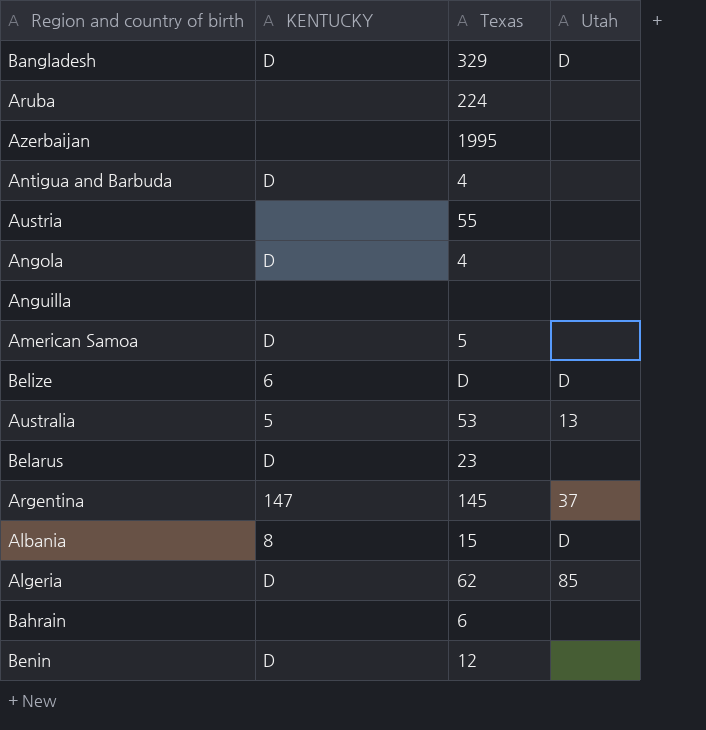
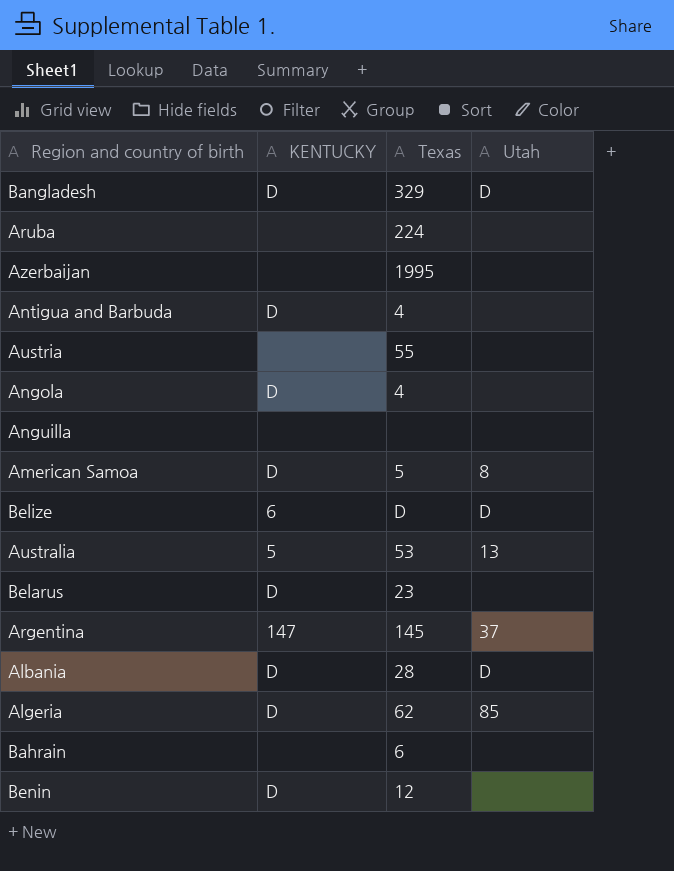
American Samoa | Utah: none -> 8
Albania | KENTUCKY: 8 -> D
Albania | Texas: 15 -> 28

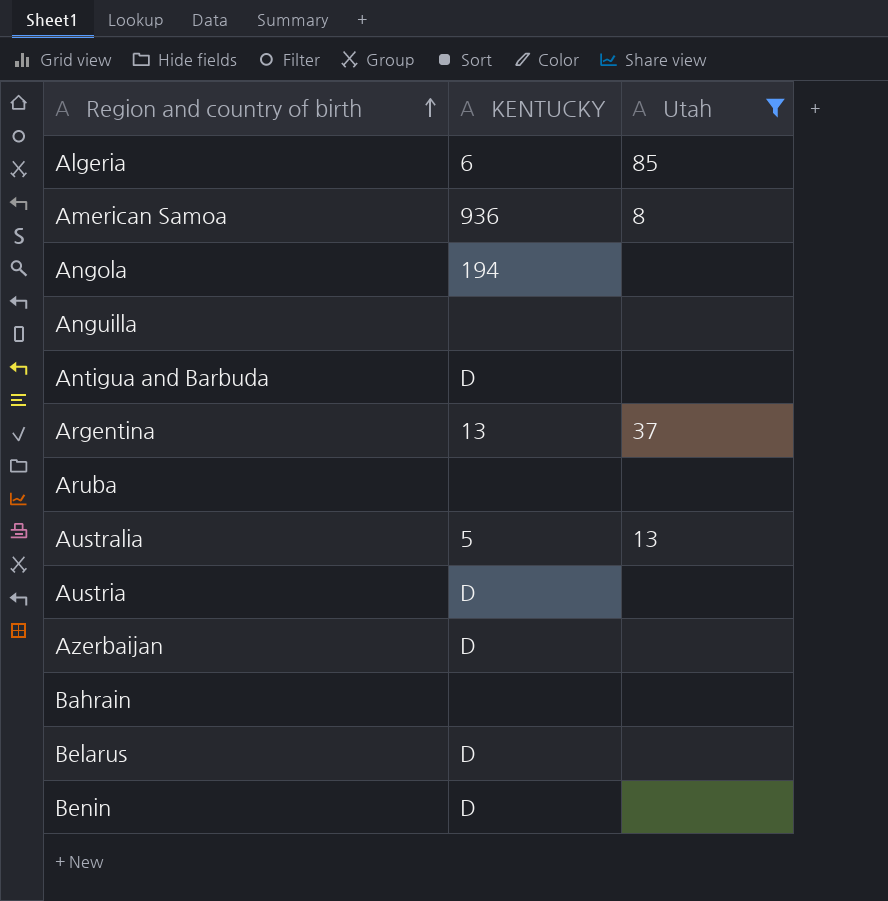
filter: none -> Utah != D
row order: none -> Region and country of birth ascending
column Texas | position: 3 -> none
Algeria | KENTUCKY: D -> 6
American Samoa | KENTUCKY: D -> 936
Angola | KENTUCKY: D -> 194
Argentina | KENTUCKY: 147 -> 13
Austria | KENTUCKY: none -> D
Azerbaijan | KENTUCKY: none -> D

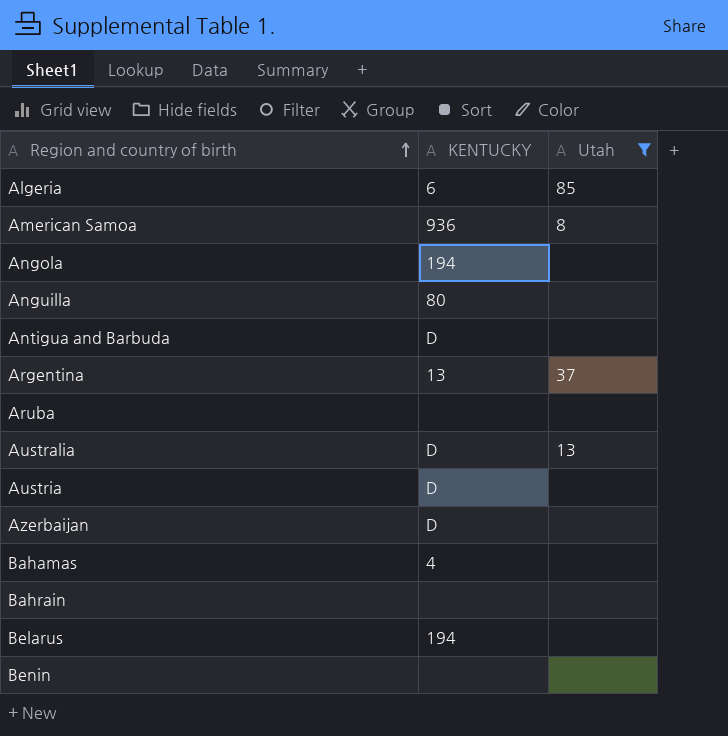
Anguilla | KENTUCKY: none -> 80
Australia | KENTUCKY: 5 -> D
row Bahamas: none -> 4 | none
Belarus | KENTUCKY: D -> 194
Benin | KENTUCKY: D -> none

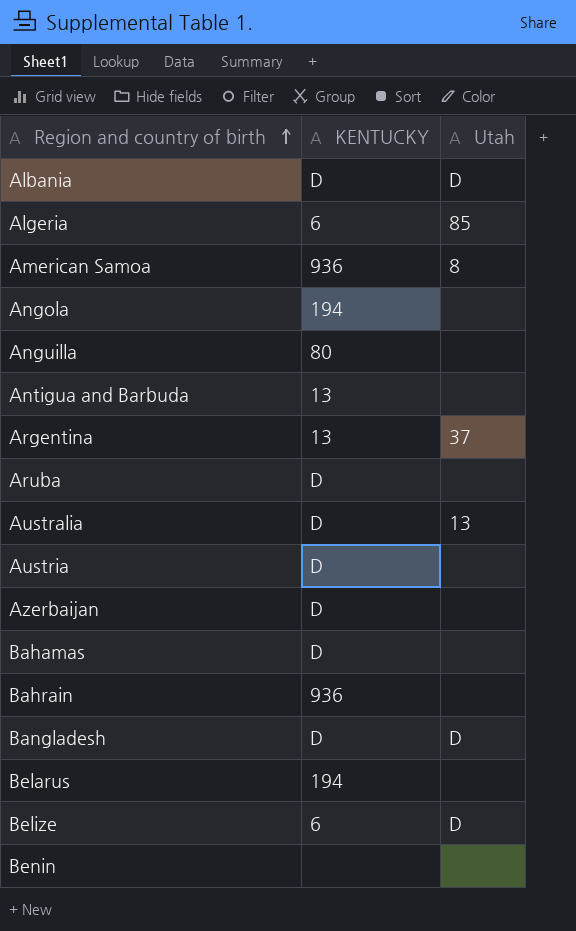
filter: Utah != D -> none
Antigua and Barbuda | KENTUCKY: D -> 13
Aruba | KENTUCKY: none -> D
Bahamas | KENTUCKY: 4 -> D
Bahrain | KENTUCKY: none -> 936

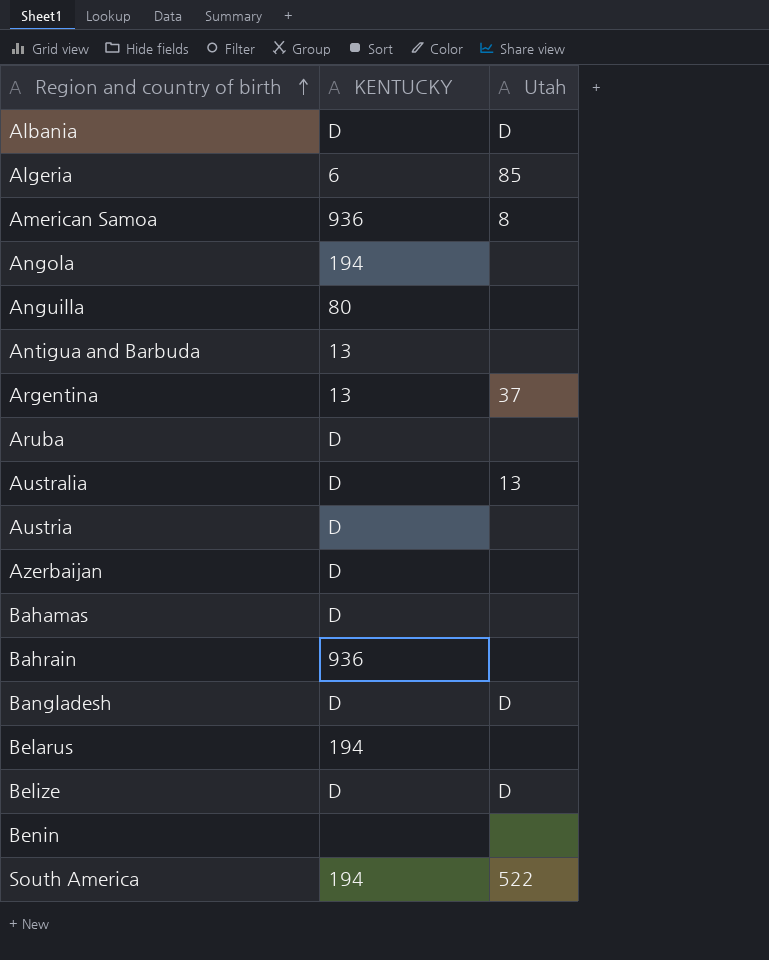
Belize | KENTUCKY: 6 -> D
row South America: none -> 194 | 522

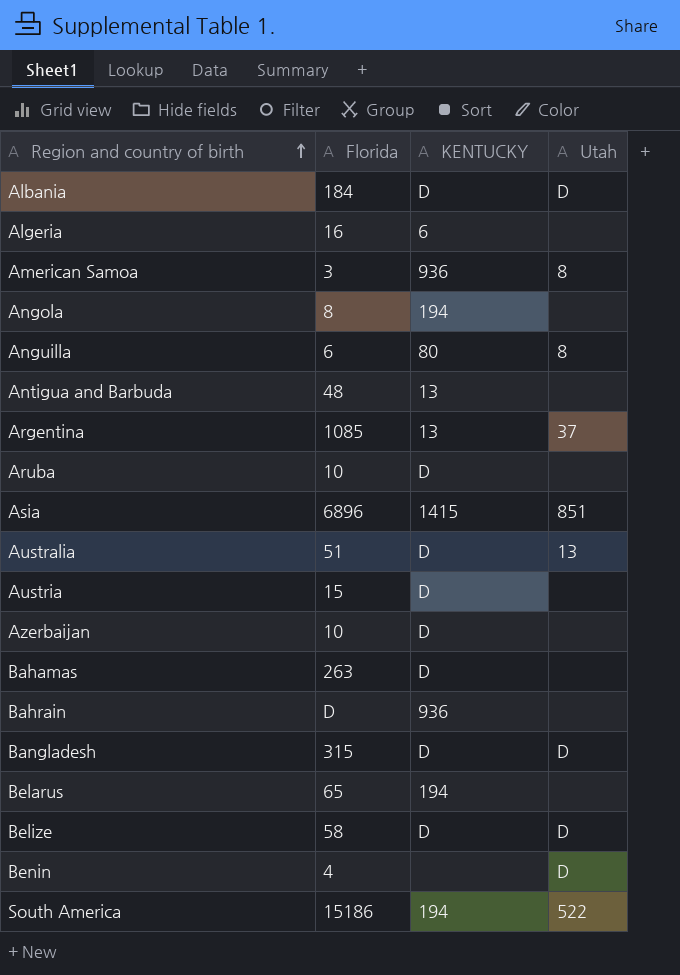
column Florida | position: none -> 2
Algeria | Utah: 85 -> none
Anguilla | Utah: none -> 8
row Asia: none -> 6896 | 1415 | 851
Benin | Utah: none -> D

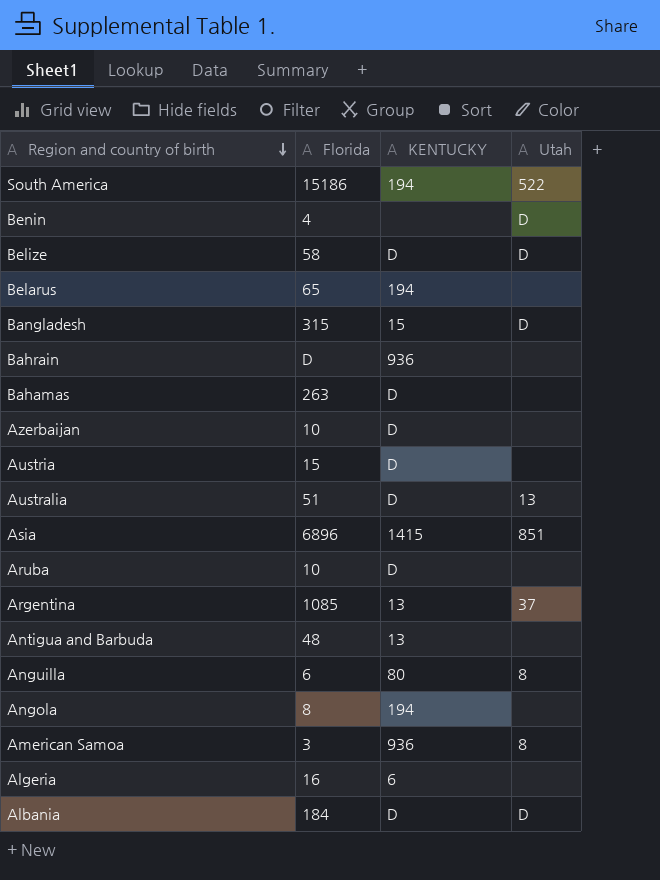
row order: Region and country of birth ascending -> Region and country of birth descending
Bangladesh | KENTUCKY: D -> 15

